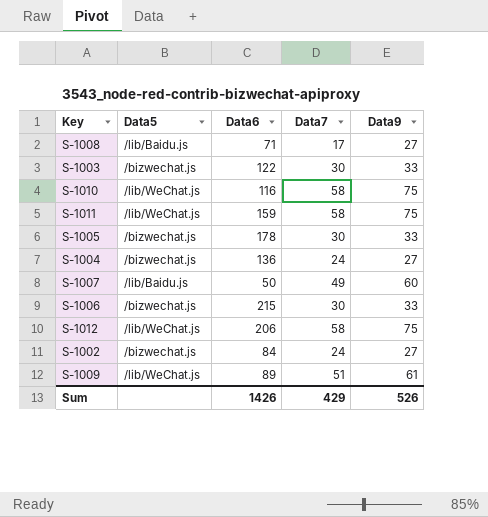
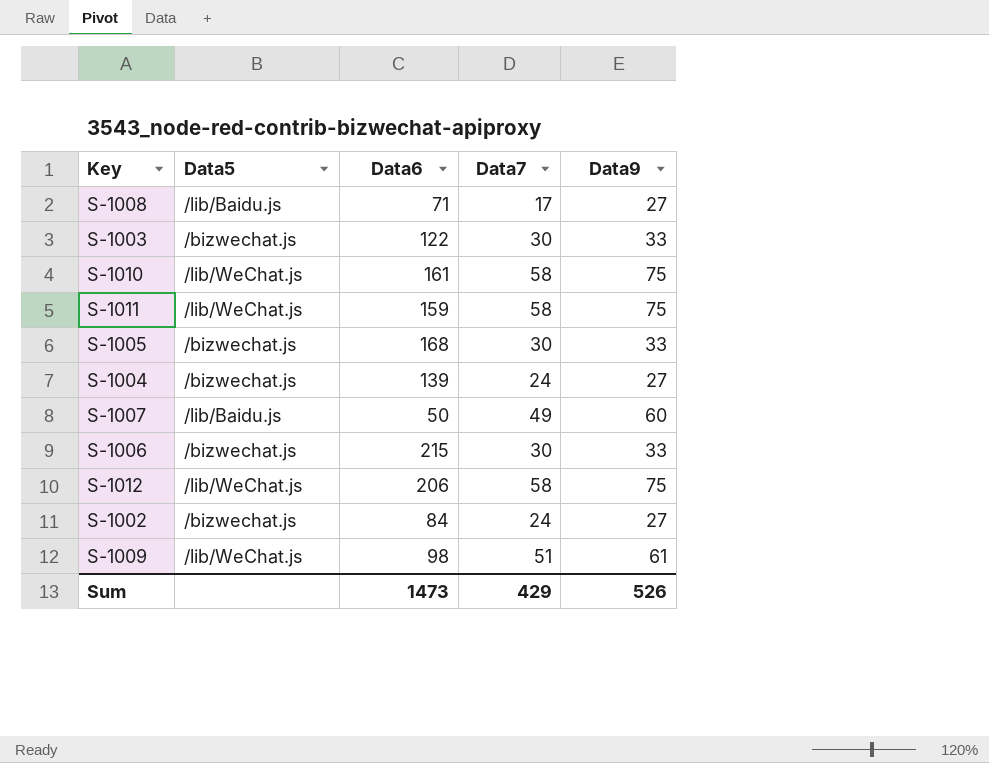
S-1010 | Data6: 116 -> 161
S-1005 | Data6: 178 -> 168
S-1004 | Data6: 136 -> 139
S-1009 | Data6: 89 -> 98
Sum | Data6: 1426 -> 1473

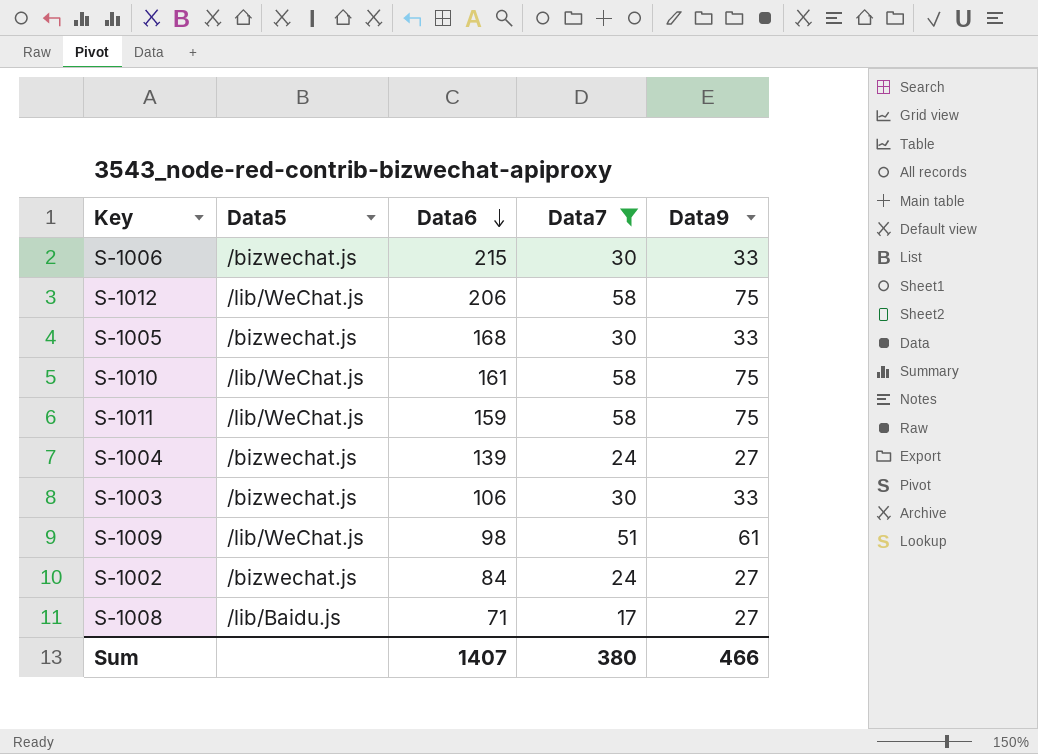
filter: none -> Data7 != 49
row order: none -> Data6 descending
S-1003 | Data6: 122 -> 106
Sum | Data6: 1473 -> 1407
Sum | Data7: 429 -> 380
Sum | Data9: 526 -> 466

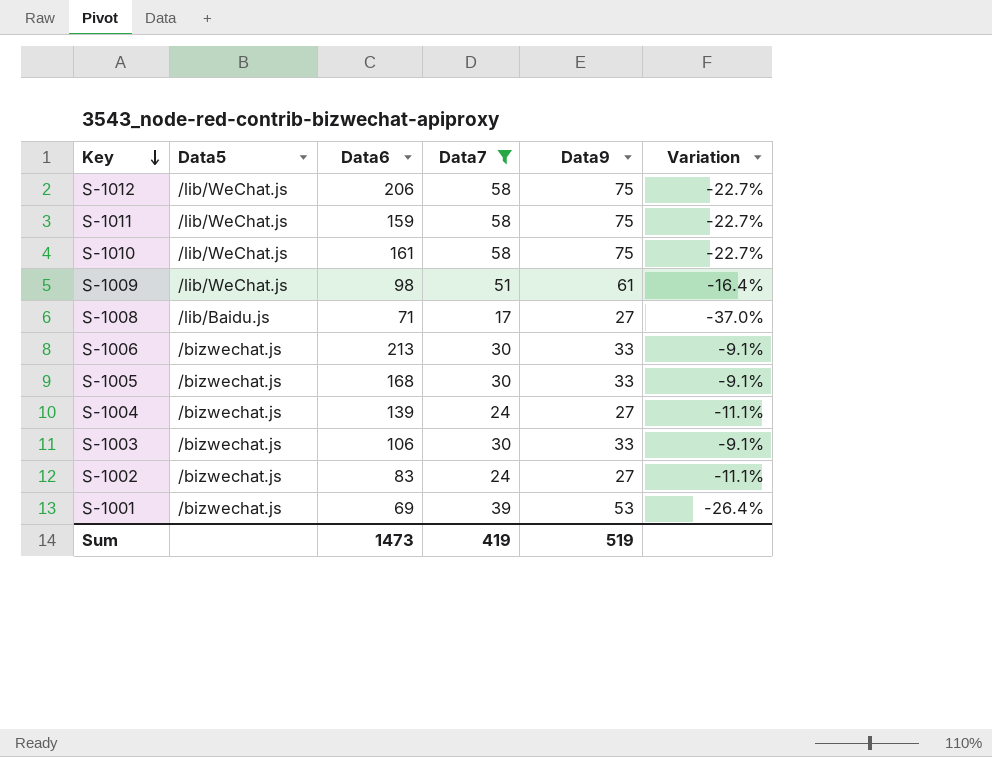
row order: Data6 descending -> Key descending
column Variation | formula: none -> ([Data7] - [Data9]) / [Data9]
S-1006 | Data6: 215 -> 213
S-1002 | Data6: 84 -> 83
row S-1001: none -> /bizwechat.js | 69 | 39 | 53 | -26.4%
Sum | Data6: 1407 -> 1473
Sum | Data7: 380 -> 419
Sum | Data9: 466 -> 519

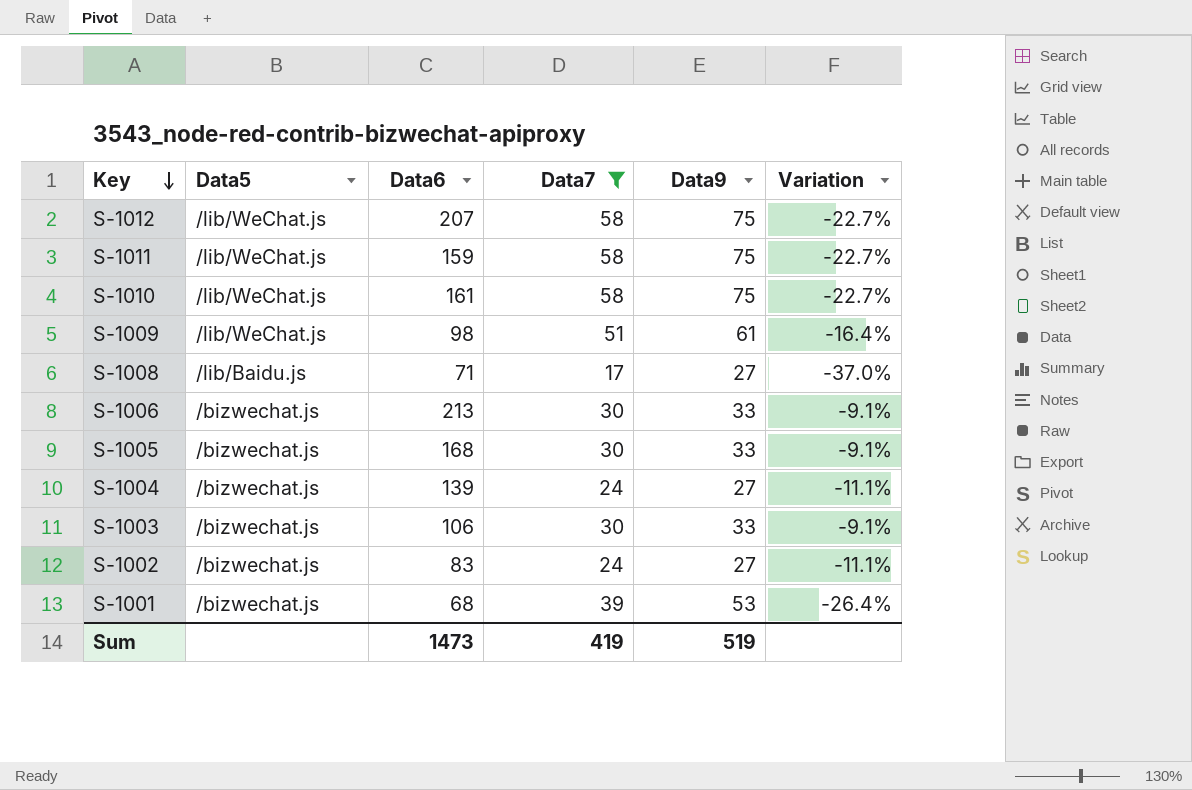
S-1012 | Data6: 206 -> 207
S-1001 | Data6: 69 -> 68

